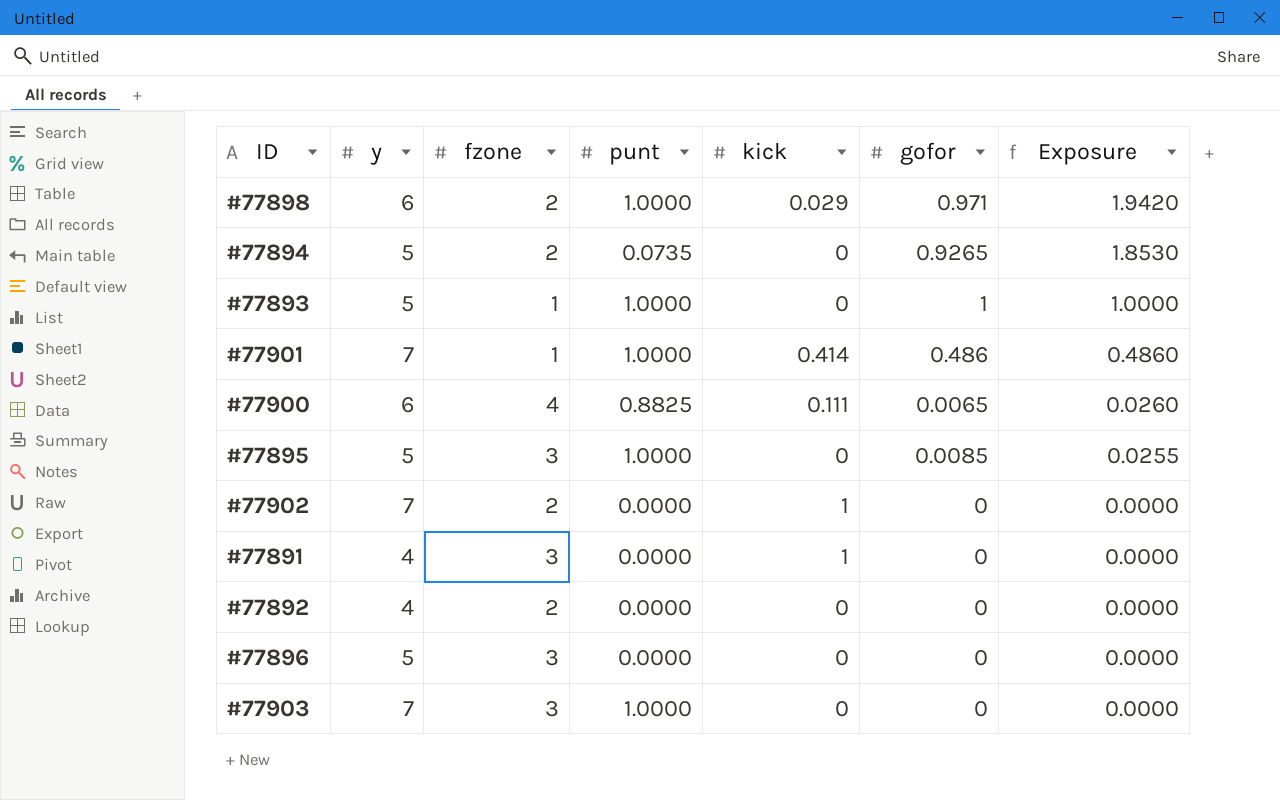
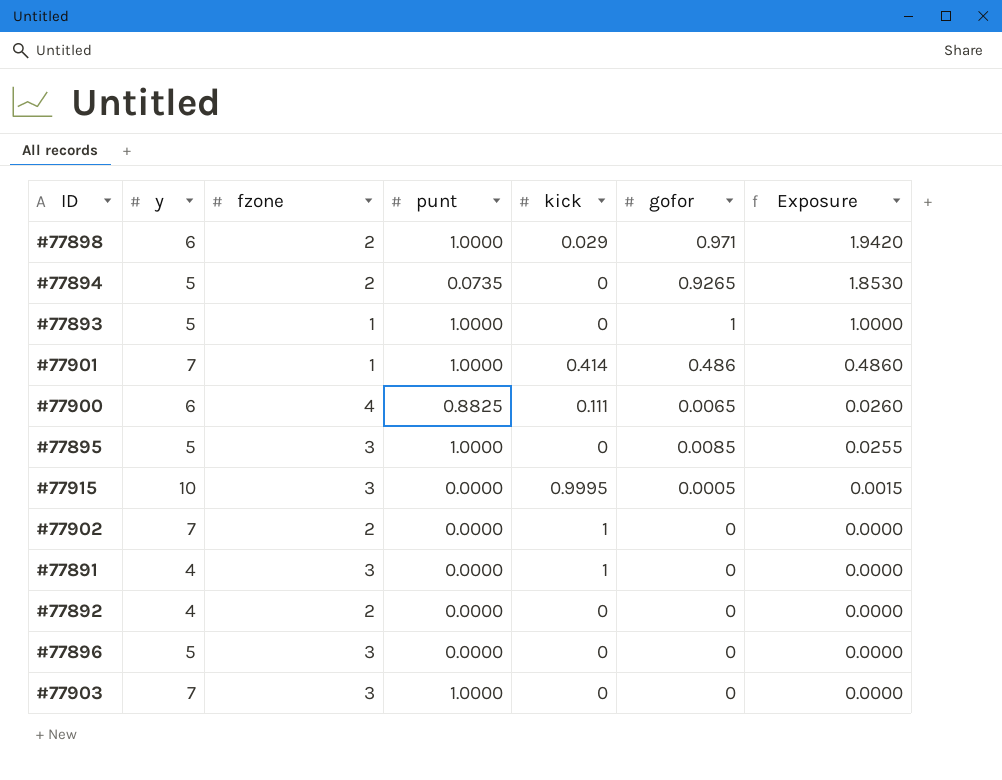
row #77915: none -> 10 | 3 | 0.0000 | 0.9995 | 0.0005 | 0.0015

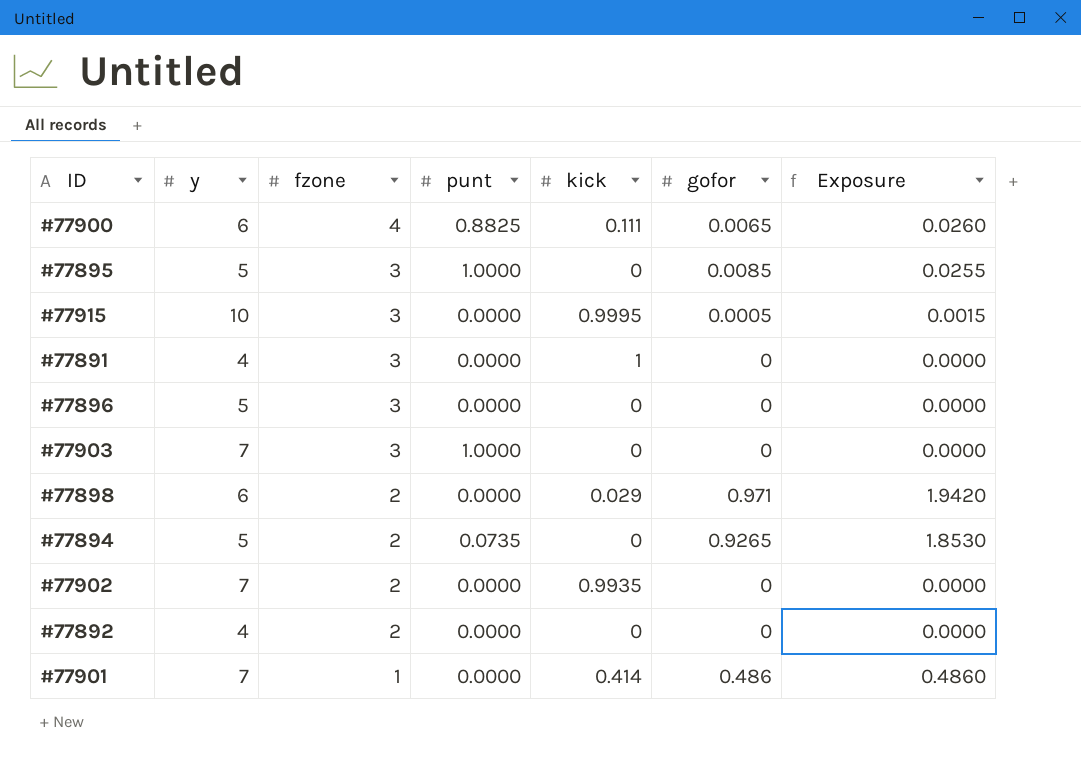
row order: Exposure descending -> fzone descending
row #77893: 5 | 1 | 1.0000 | 0 | 1 | 1.0000 -> none
#77898 | punt: 1.0000 -> 0.0000
#77902 | kick: 1 -> 0.9935
#77901 | punt: 1.0000 -> 0.0000

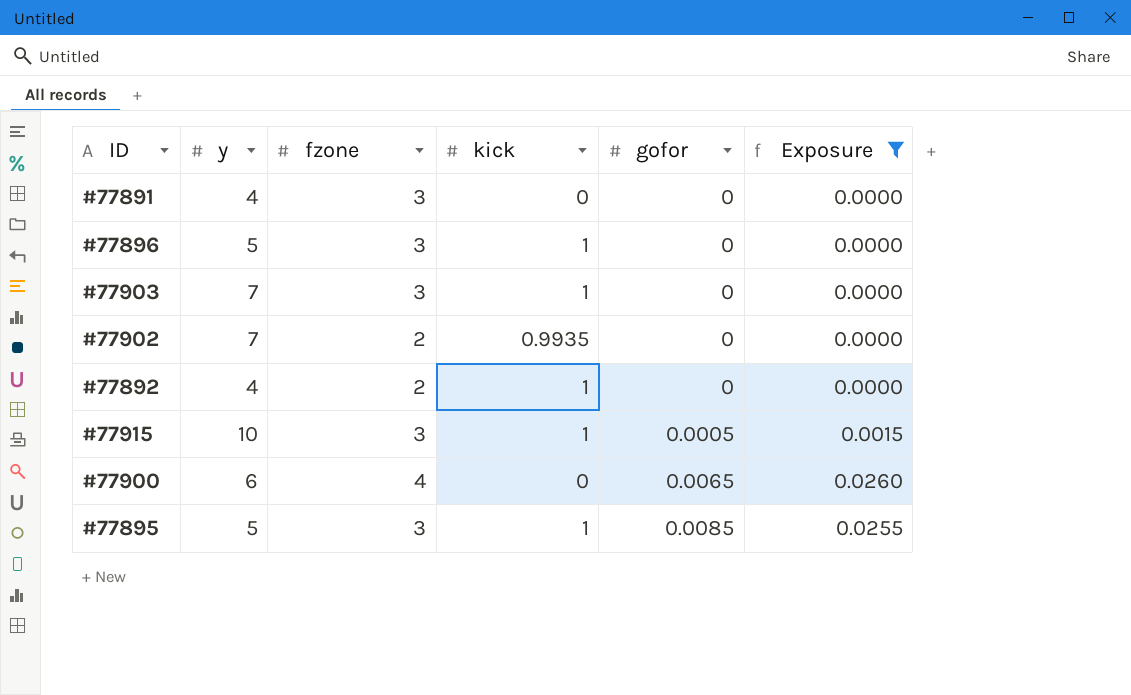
filter: none -> Exposure <= 0.0260
row order: fzone descending -> gofor ascending
column punt | position: 4 -> none
#77891 | kick: 1 -> 0
#77896 | kick: 0 -> 1
#77903 | kick: 0 -> 1
#77892 | kick: 0 -> 1
#77915 | kick: 0.9995 -> 1
#77900 | kick: 0.111 -> 0
#77895 | kick: 0 -> 1

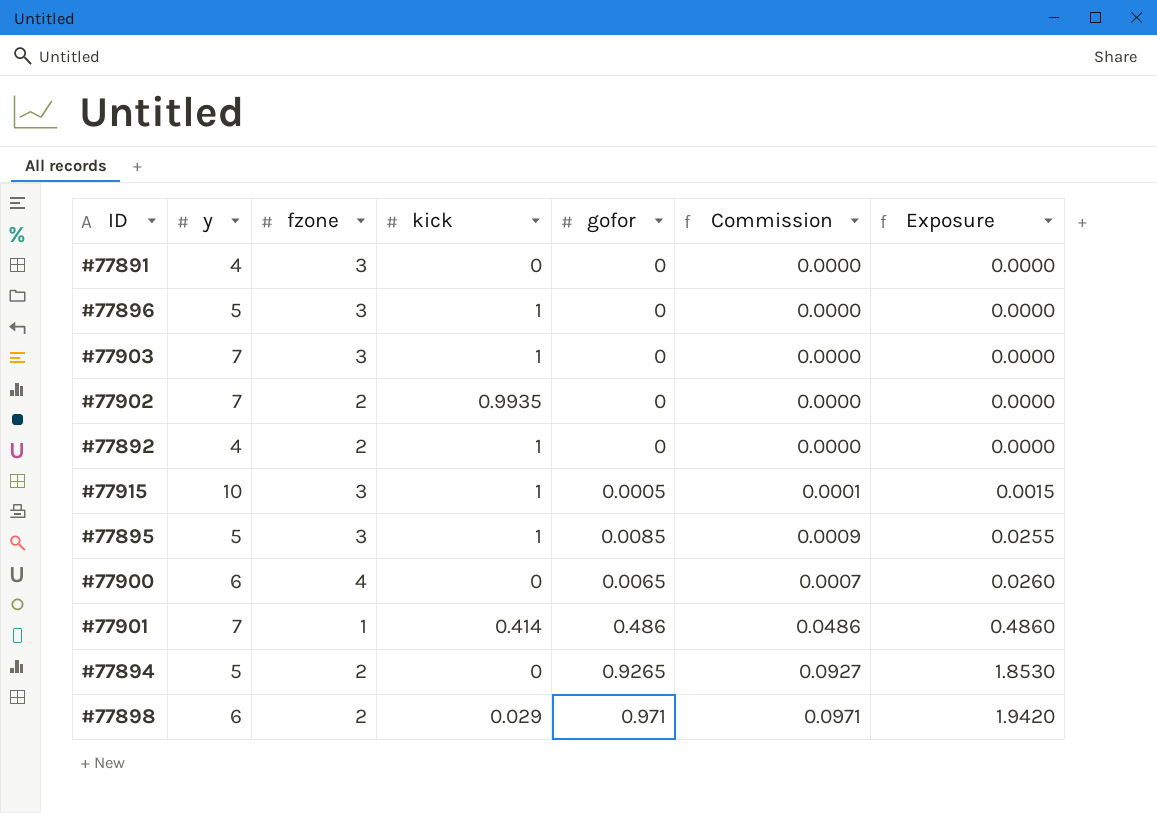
filter: Exposure <= 0.0260 -> none
row order: gofor ascending -> Exposure ascending
column Commission | formula: none -> [gofor] * 0.1

